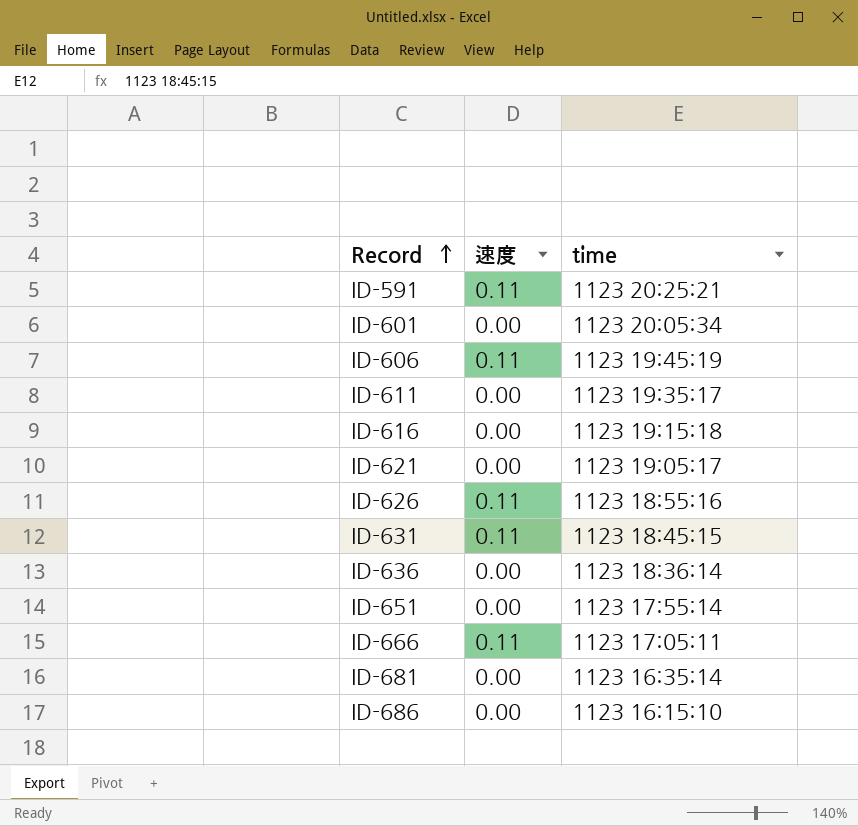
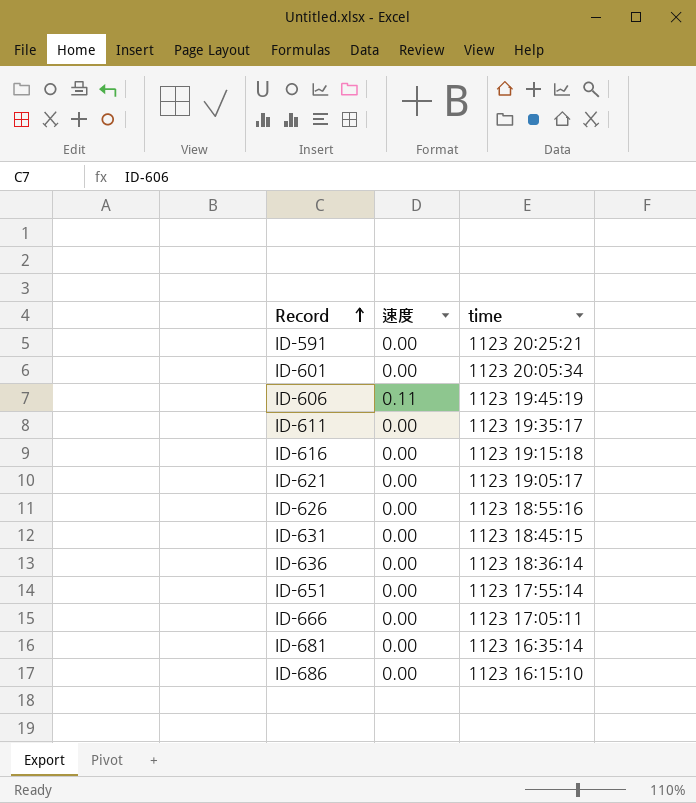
ID-591 | 速度: 0.11 -> 0.00
ID-626 | 速度: 0.11 -> 0.00
ID-631 | 速度: 0.11 -> 0.00
ID-666 | 速度: 0.11 -> 0.00

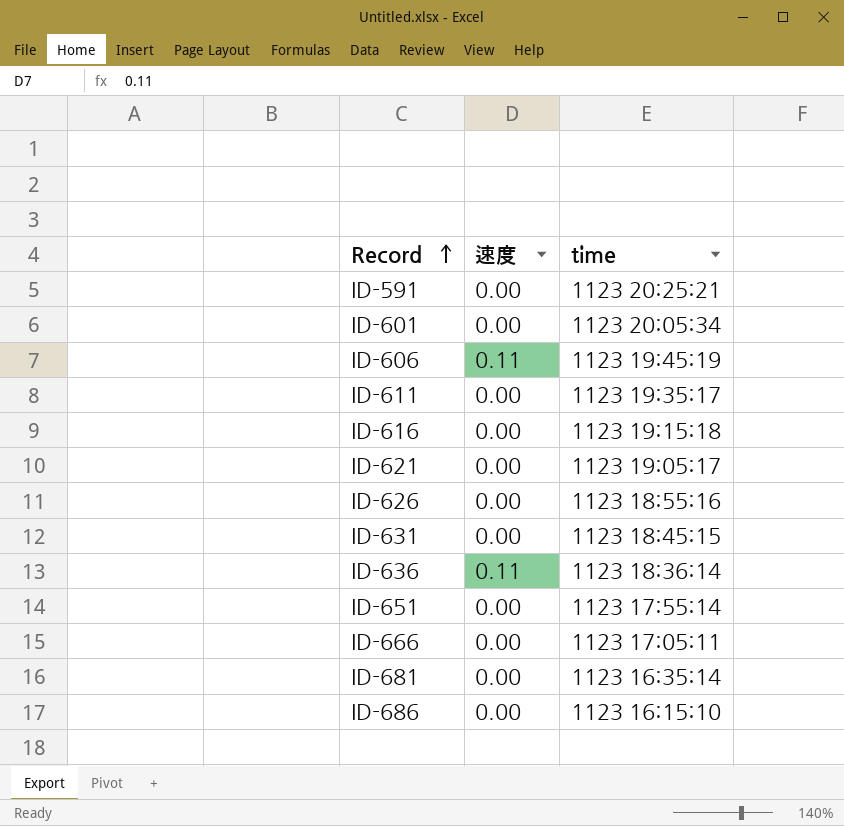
ID-636 | 速度: 0.00 -> 0.11

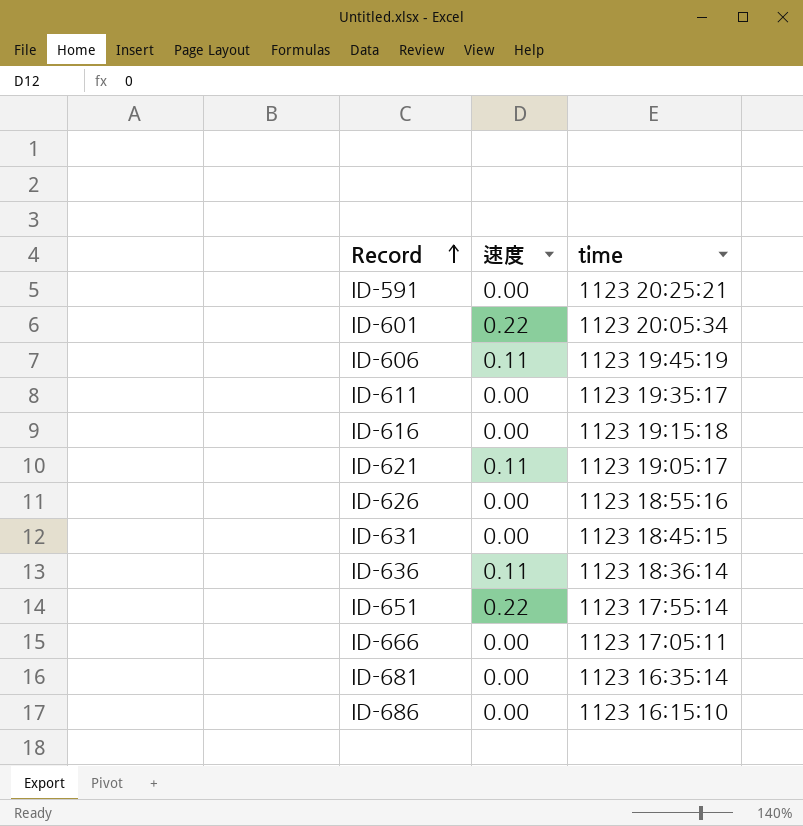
ID-601 | 速度: 0.00 -> 0.22
ID-621 | 速度: 0.00 -> 0.11
ID-651 | 速度: 0.00 -> 0.22

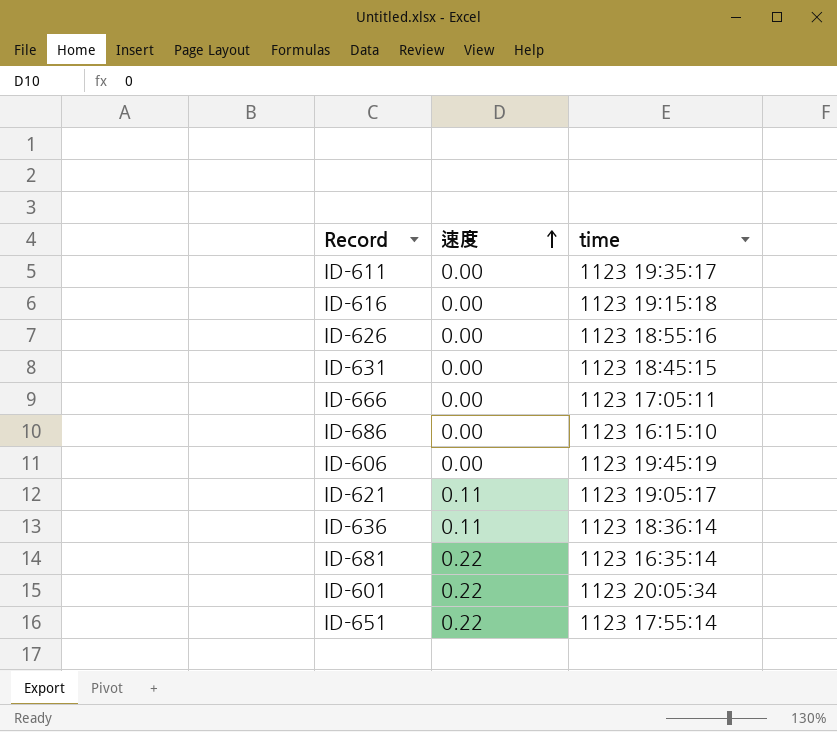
row order: Record ascending -> 速度 ascending
row ID-591: 0.00 | 1123 20:25:21 -> none
ID-606 | 速度: 0.11 -> 0.00
ID-681 | 速度: 0.00 -> 0.22

